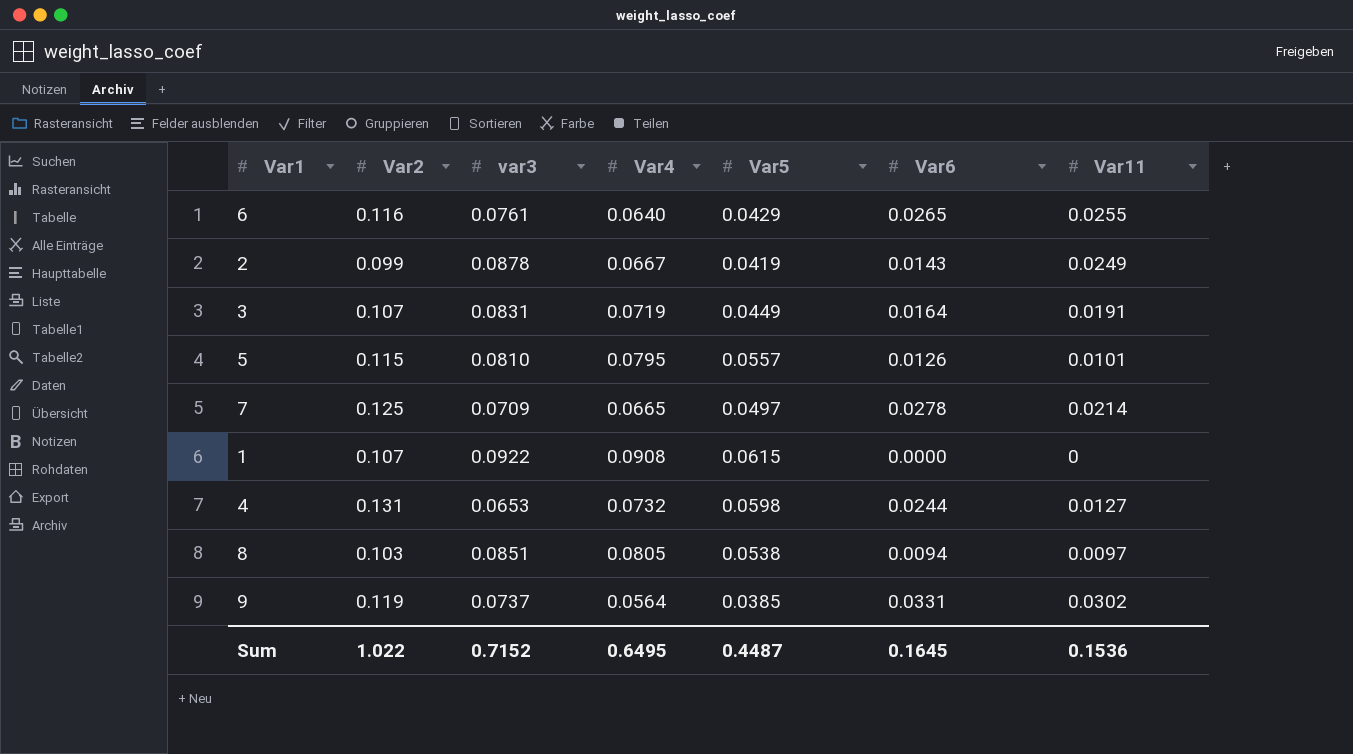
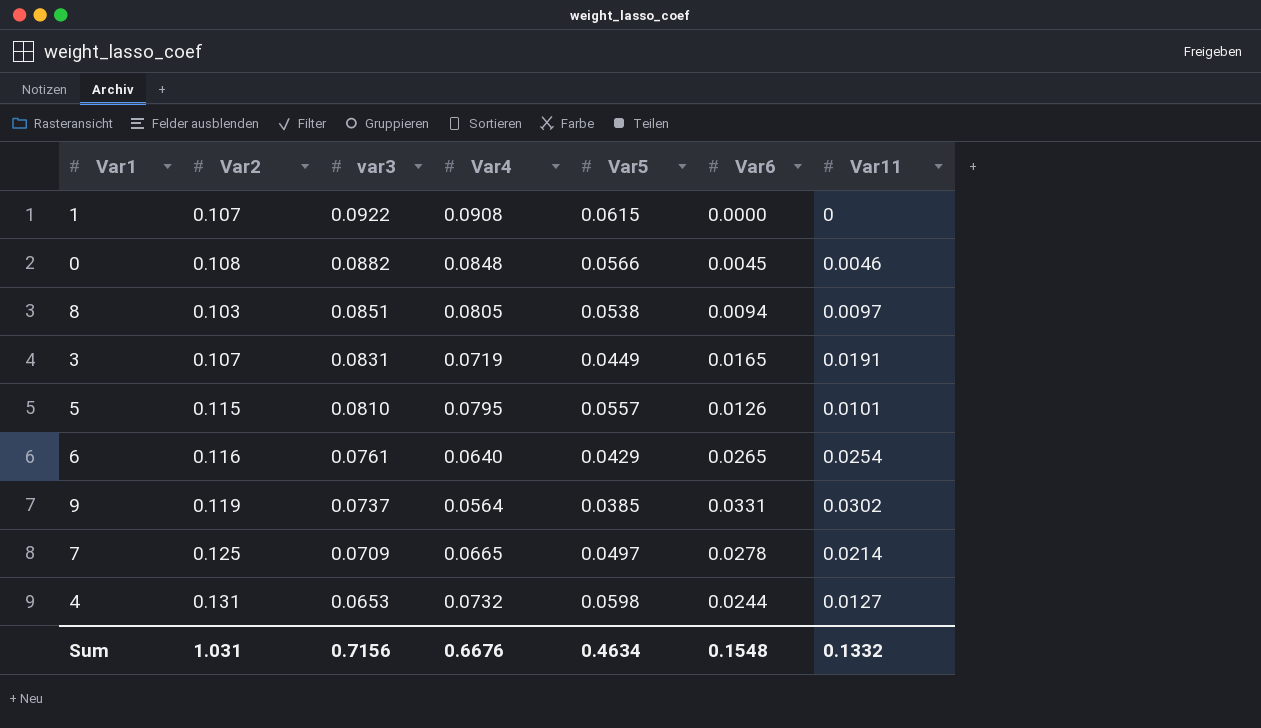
row order: none -> var3 descending
row 2: 0.099 | 0.0878 | 0.0667 | 0.0419 | 0.0143 | 0.0249 -> none
row 0: none -> 0.108 | 0.0882 | 0.0848 | 0.0566 | 0.0045 | 0.0046
3 | Var6: 0.0164 -> 0.0165
6 | Var11: 0.0255 -> 0.0254
Sum | Var2: 1.022 -> 1.031
Sum | var3: 0.7152 -> 0.7156
Sum | Var4: 0.6495 -> 0.6676
Sum | Var5: 0.4487 -> 0.4634
Sum | Var6: 0.1645 -> 0.1548
Sum | Var11: 0.1536 -> 0.1332

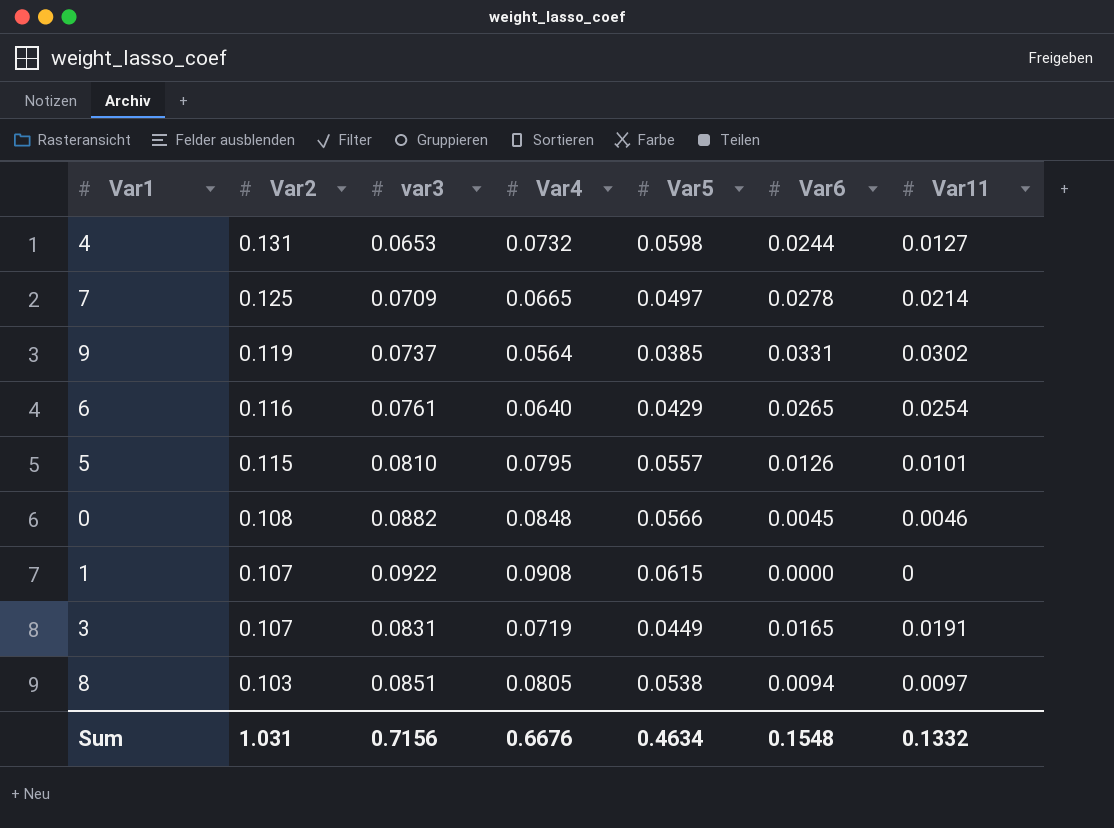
row order: var3 descending -> Var2 descending

